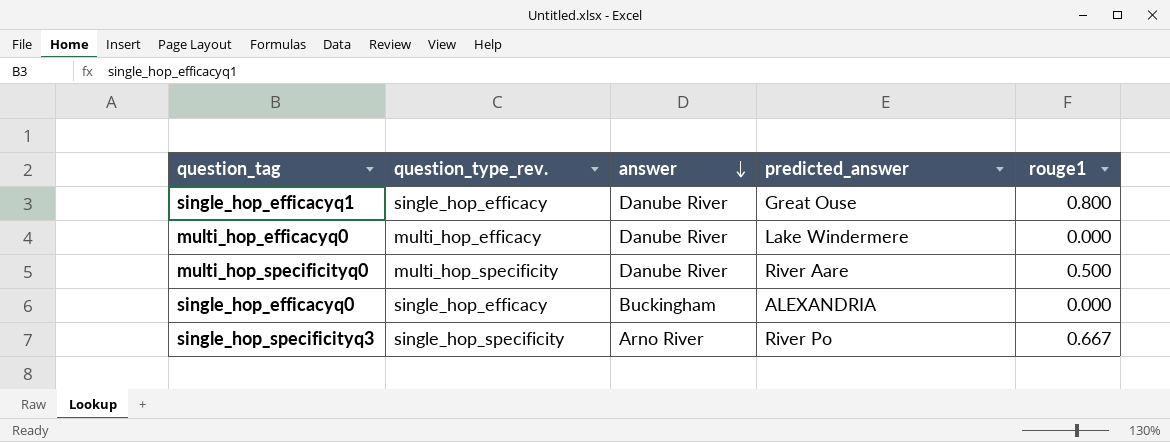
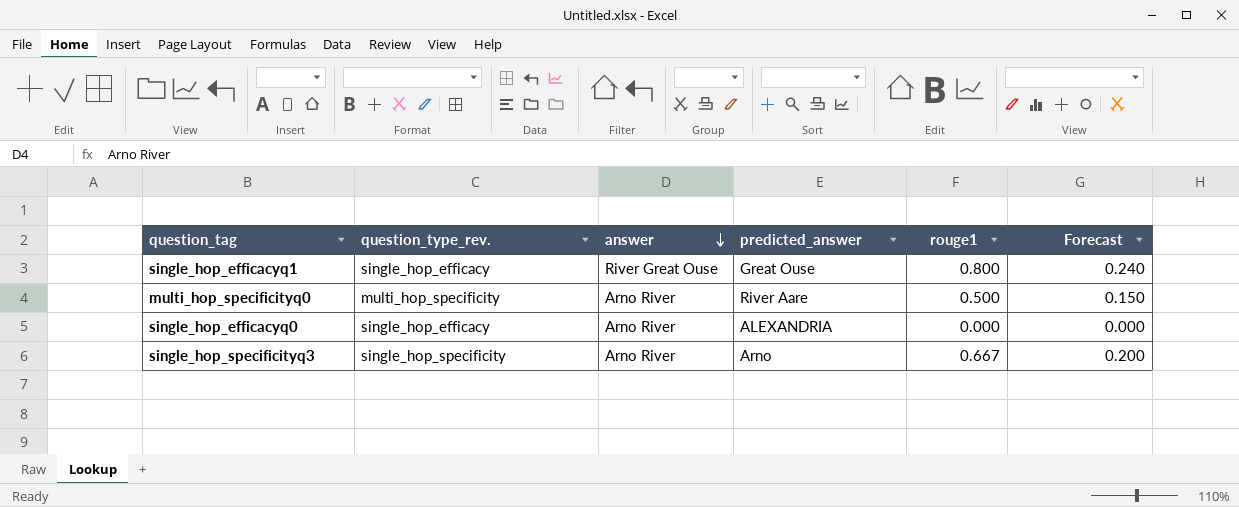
column Forecast | formula: none -> [rouge1] * 0.3
row multi_hop_efficacyq0: multi_hop_efficacy | Danube River | Lake Windermere | 0.000 -> none
single_hop_efficacyq1 | answer: Danube River -> River Great Ouse
multi_hop_specificityq0 | answer: Danube River -> Arno River
single_hop_efficacyq0 | answer: Buckingham -> Arno River
single_hop_specificityq3 | predicted_answer: River Po -> Arno

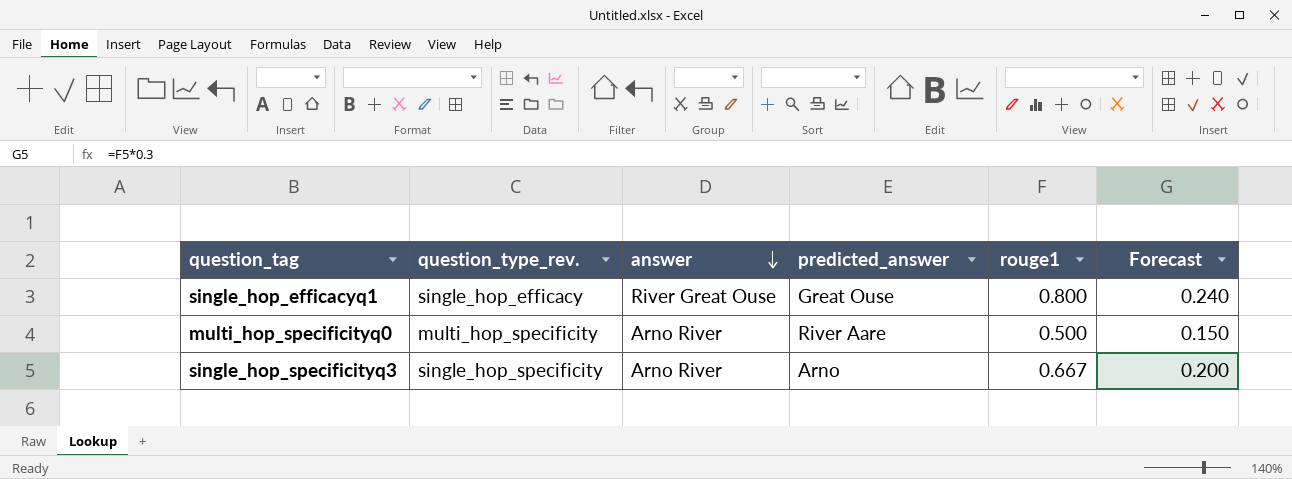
row single_hop_efficacyq0: single_hop_efficacy | Arno River | ALEXANDRIA | 0.000 | 0.000 -> none

